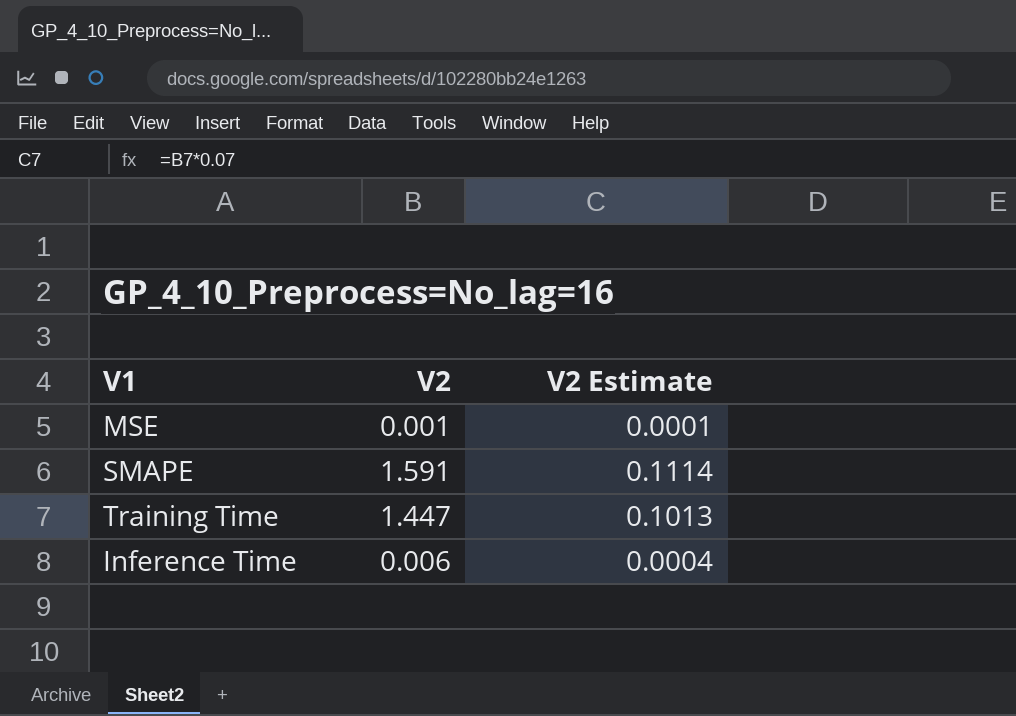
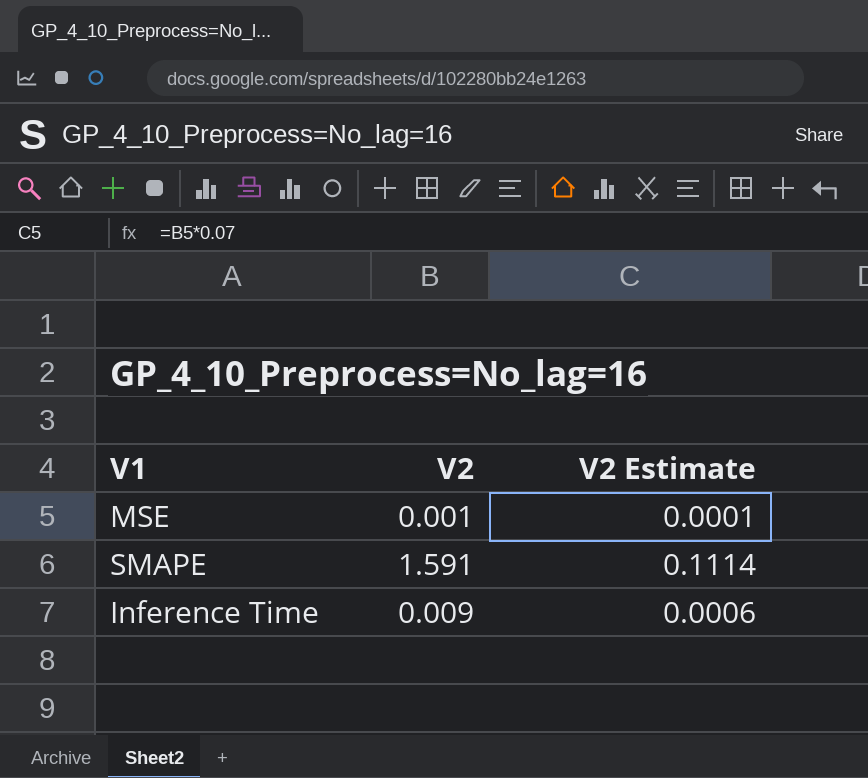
row Training Time: 1.447 | 0.1013 -> none
Inference Time | V2: 0.006 -> 0.009
Inference Time | V2 Estimate: 0.0004 -> 0.0006

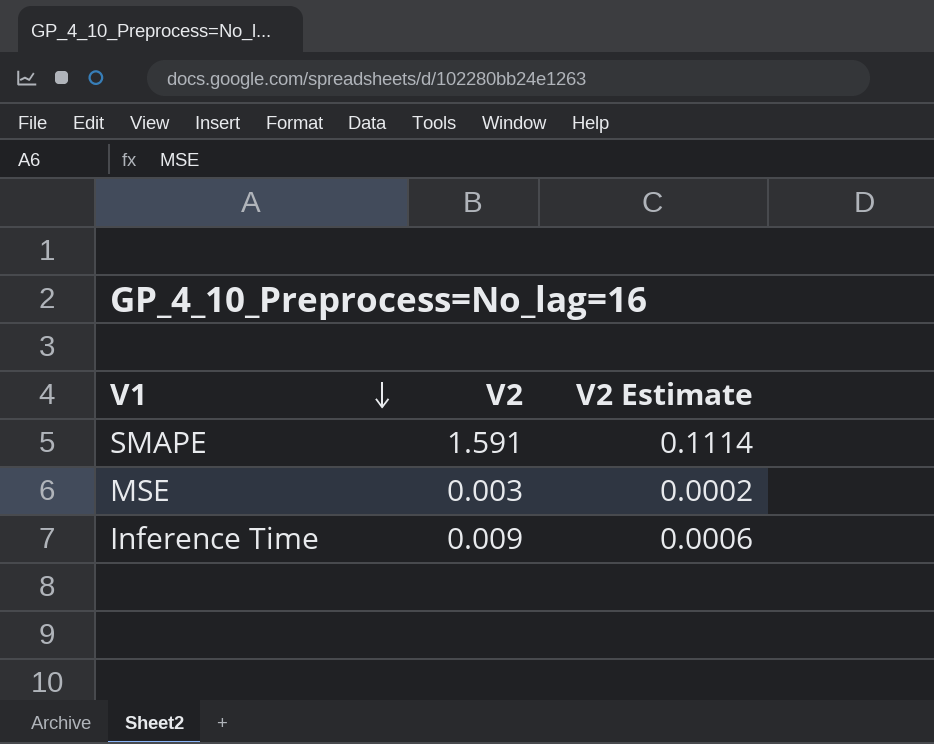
row order: none -> V1 descending
MSE | V2: 0.001 -> 0.003
MSE | V2 Estimate: 0.0001 -> 0.0002

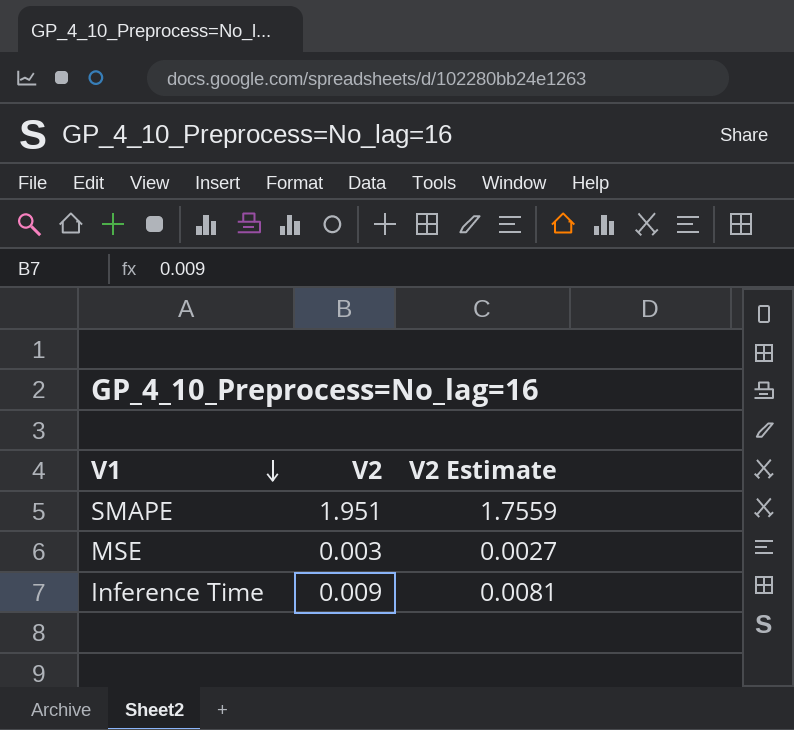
column V2 Estimate | formula: [V2] * 0.07 -> [V2] * 0.9
SMAPE | V2: 1.591 -> 1.951

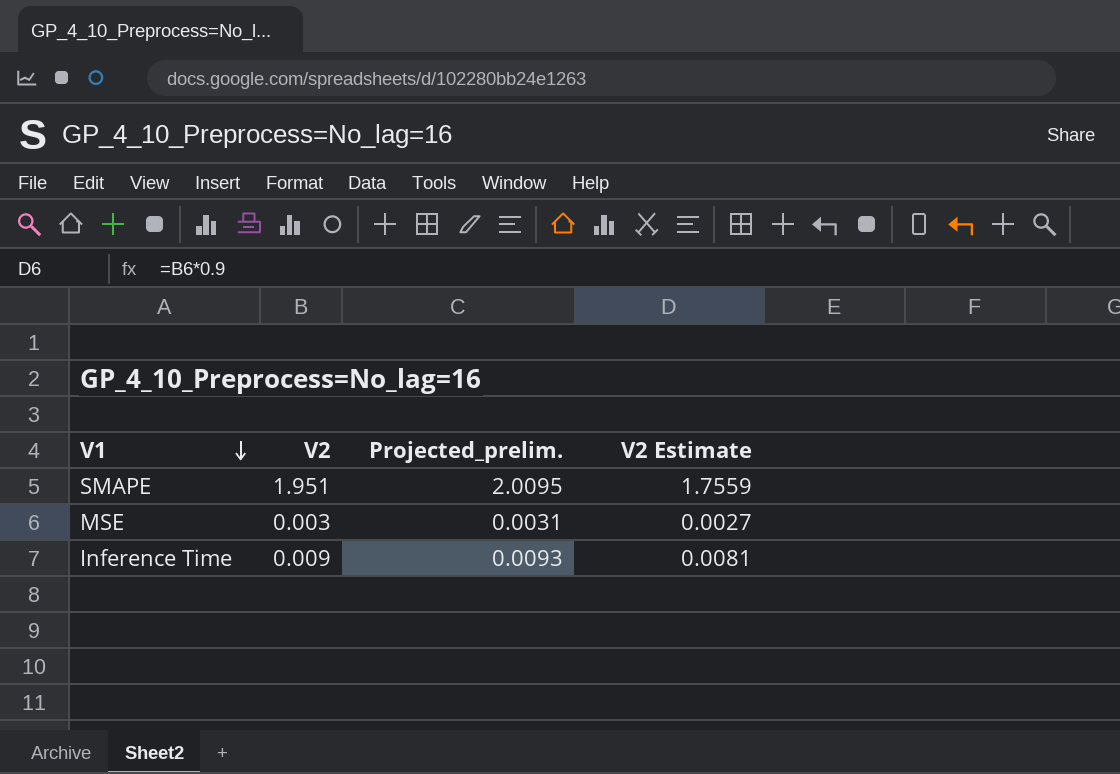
column Projected_prelim. | formula: none -> [V2] * 1.03

